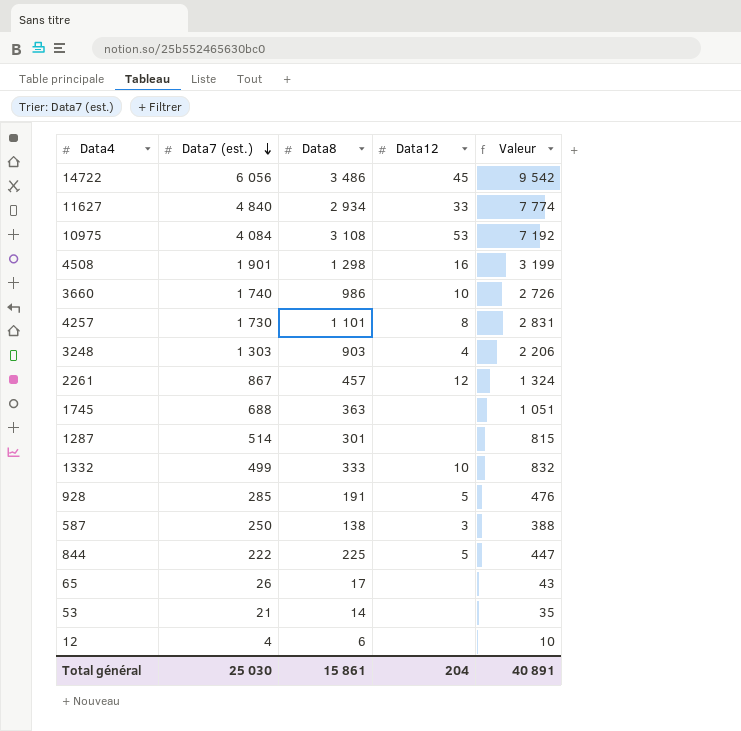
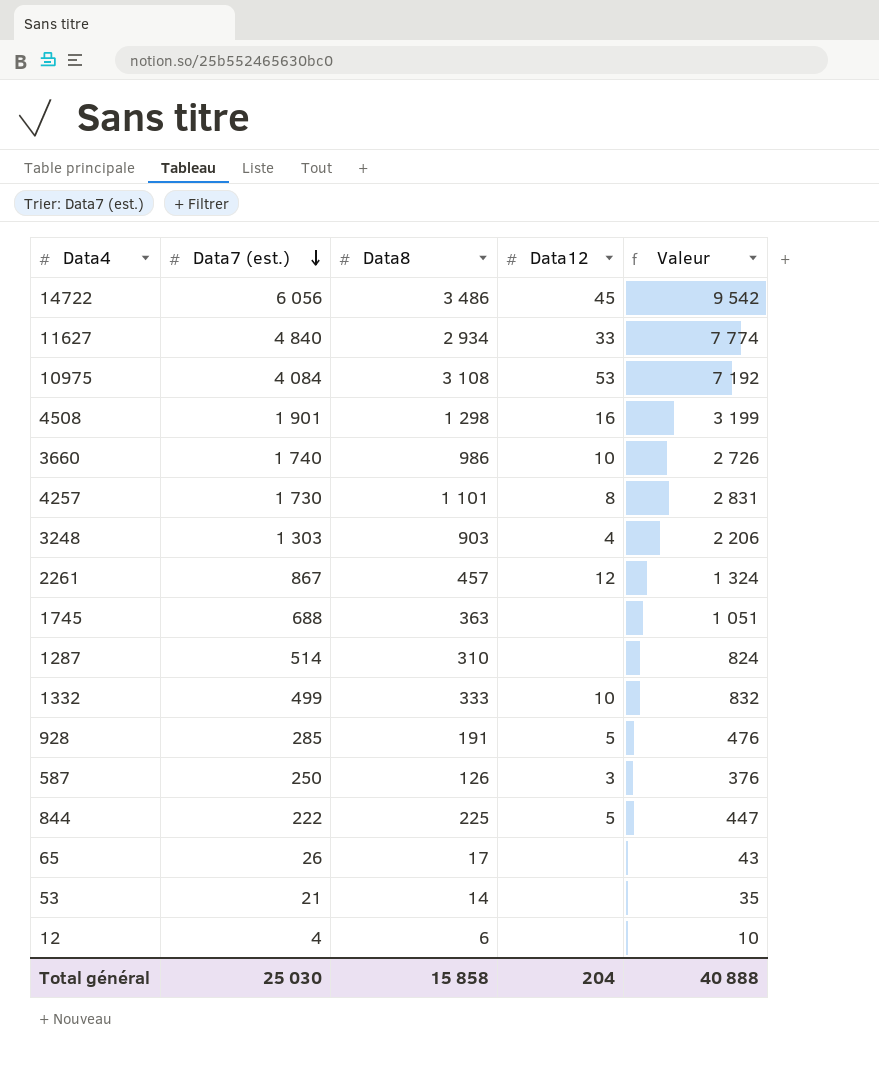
1287 | Data8: 301 -> 310
1287 | Valeur: 815 -> 824
587 | Data8: 138 -> 126
587 | Valeur: 388 -> 376
Total général | Data8: 15 861 -> 15 858
Total général | Valeur: 40 891 -> 40 888

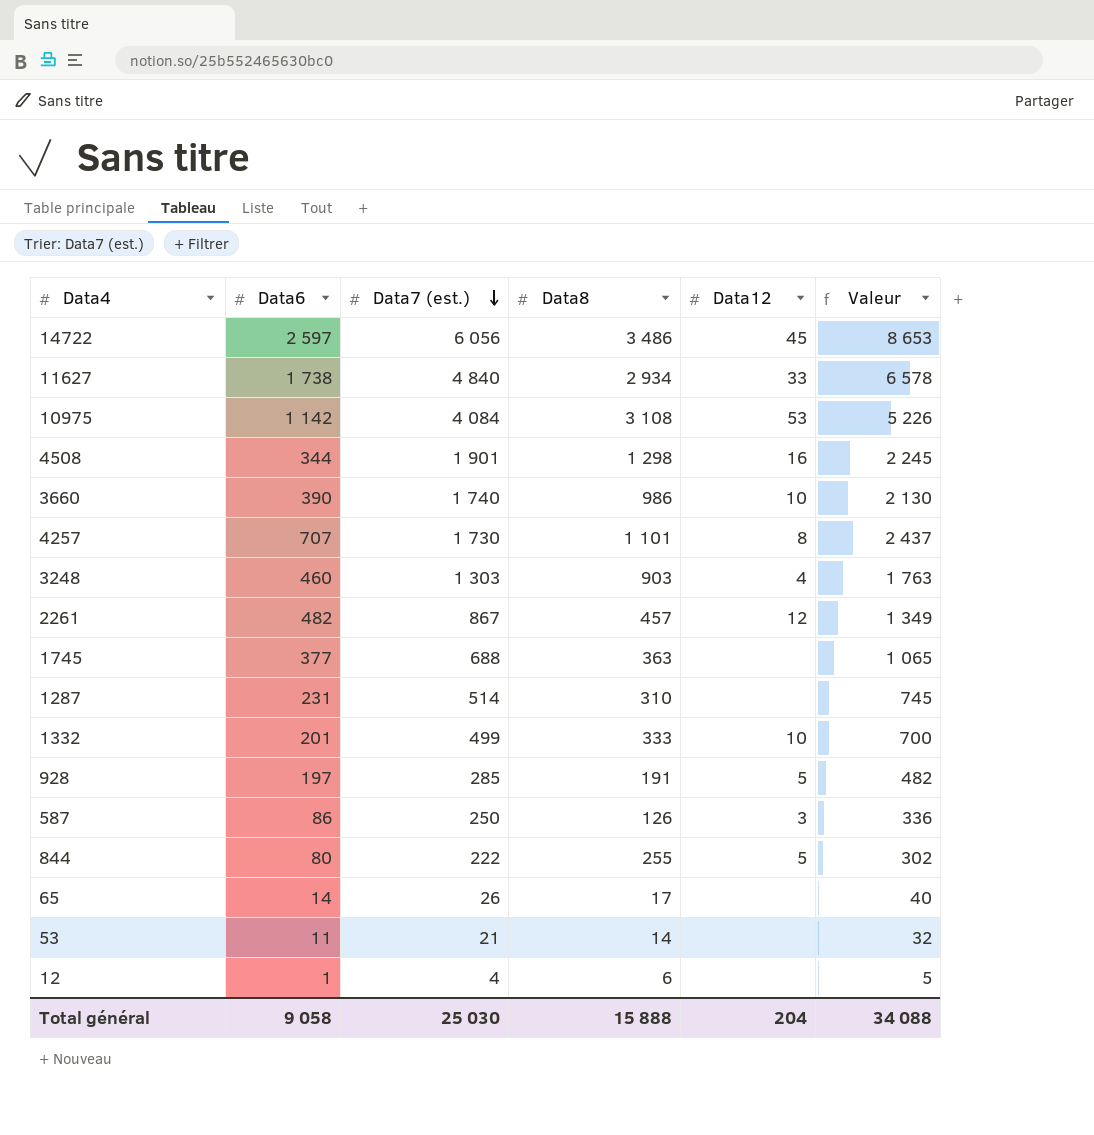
column Data6 | position: none -> 2
column Valeur | formula: [Data7 (est.)] + [Data8] -> [Data6] + [Data7 (est.)]
844 | Data8: 225 -> 255
Total général | Data8: 15 858 -> 15 888
Total général | Valeur: 40 888 -> 34 088

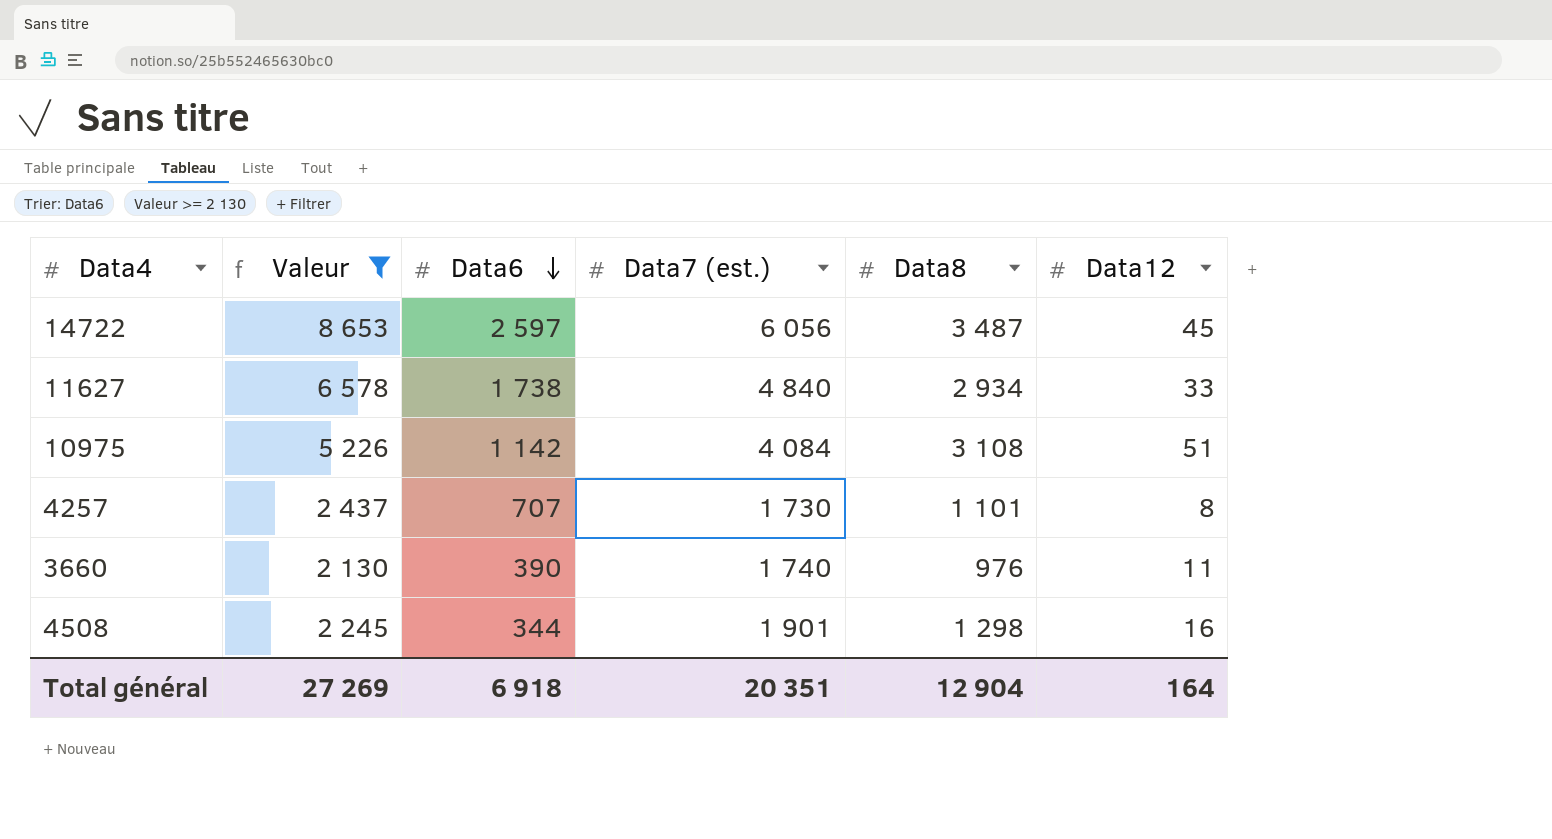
filter: none -> Valeur >= 2 130
row order: Data7 (est.) descending -> Data6 descending
column Valeur | position: 6 -> 2
14722 | Data8: 3 486 -> 3 487
10975 | Data12: 53 -> 51
3660 | Data8: 986 -> 976
3660 | Data12: 10 -> 11
Total général | Valeur: 34 088 -> 27 269
Total général | Data6: 9 058 -> 6 918
Total général | Data7 (est.): 25 030 -> 20 351
Total général | Data8: 15 888 -> 12 904
Total général | Data12: 204 -> 164

